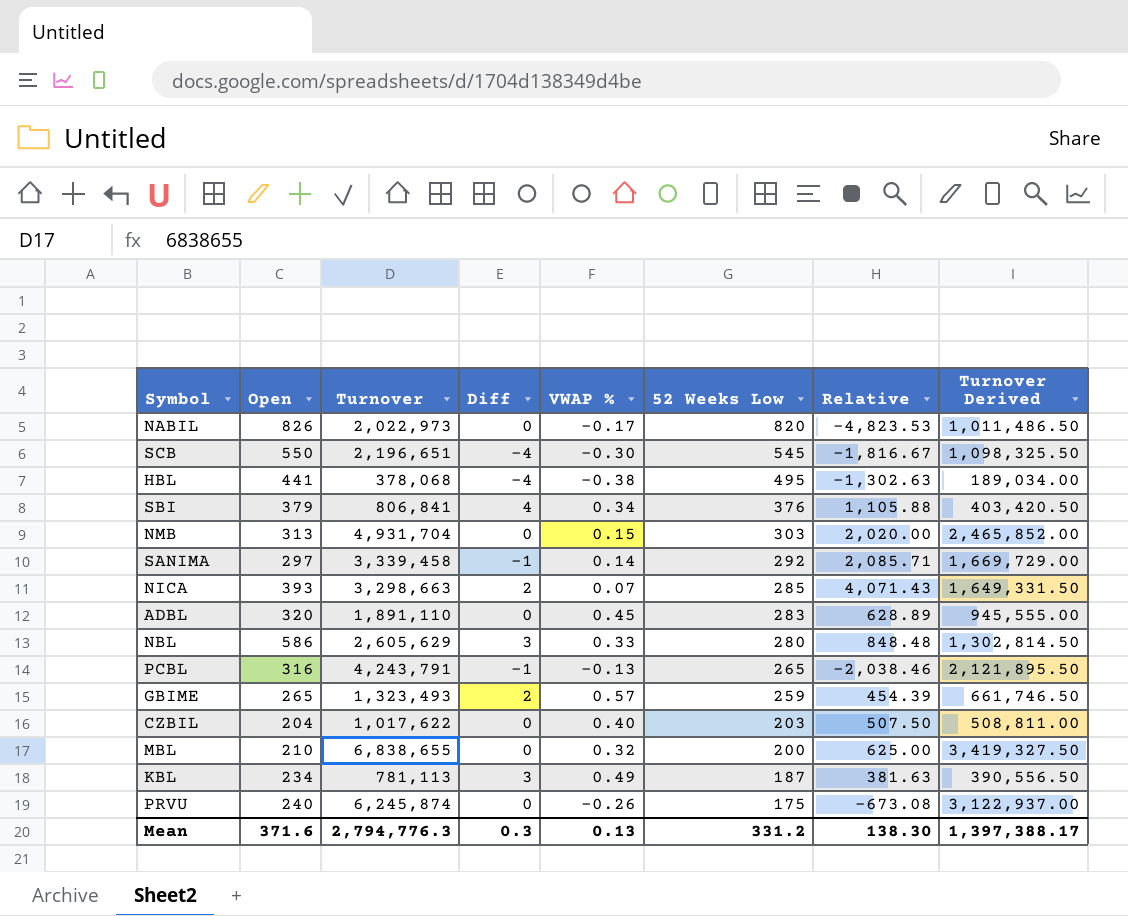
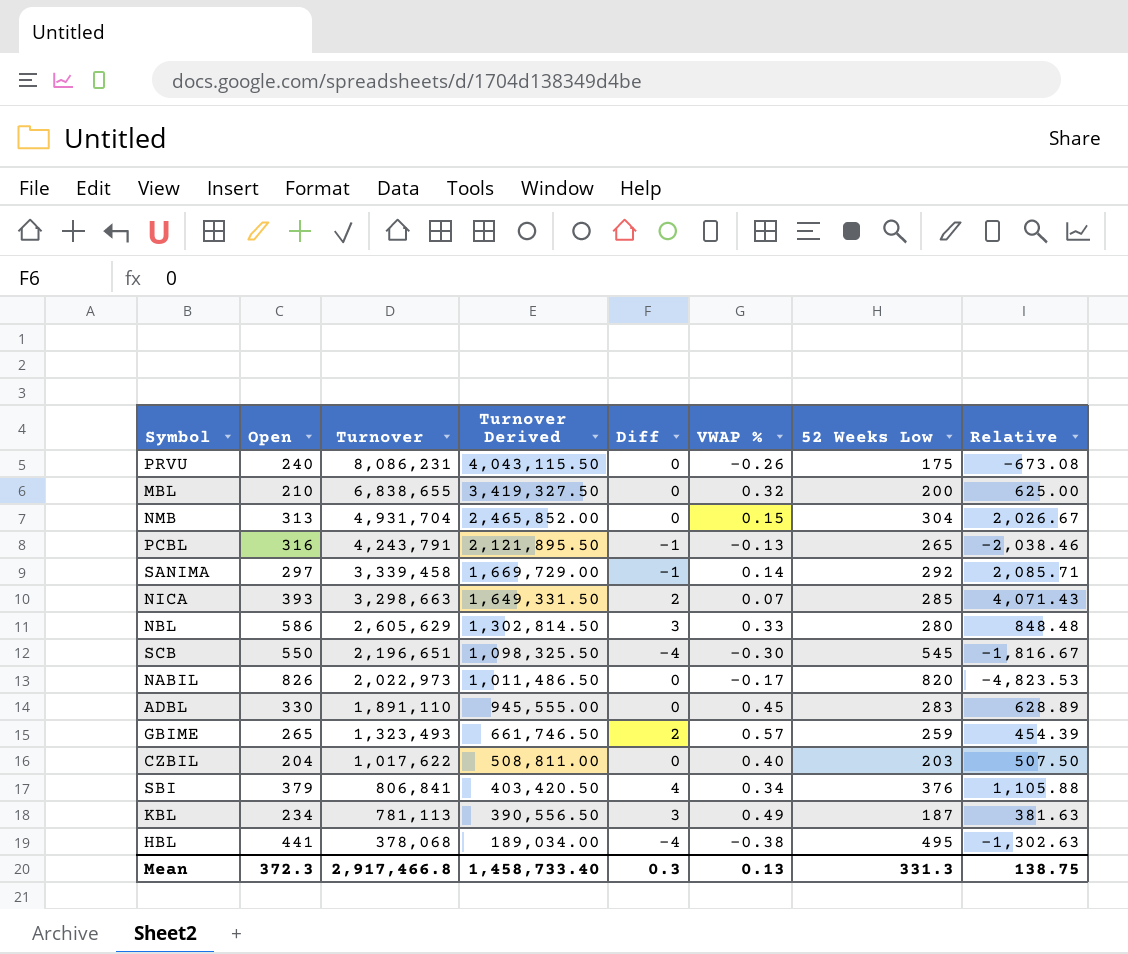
row order: 52 Weeks Low descending -> Turnover descending
column Turnover Derived | position: 8 -> 4
PRVU | Turnover: 6,245,874 -> 8,086,231
PRVU | Turnover Derived: 3,122,937.00 -> 4,043,115.50
NMB | 52 Weeks Low: 303 -> 304
NMB | Relative: 2,020.00 -> 2,026.67
ADBL | Open: 320 -> 330
Mean | Open: 371.6 -> 372.3
Mean | Turnover: 2,794,776.3 -> 2,917,466.8
Mean | Turnover Derived: 1,397,388.17 -> 1,458,733.40
Mean | 52 Weeks Low: 331.2 -> 331.3
Mean | Relative: 138.30 -> 138.75

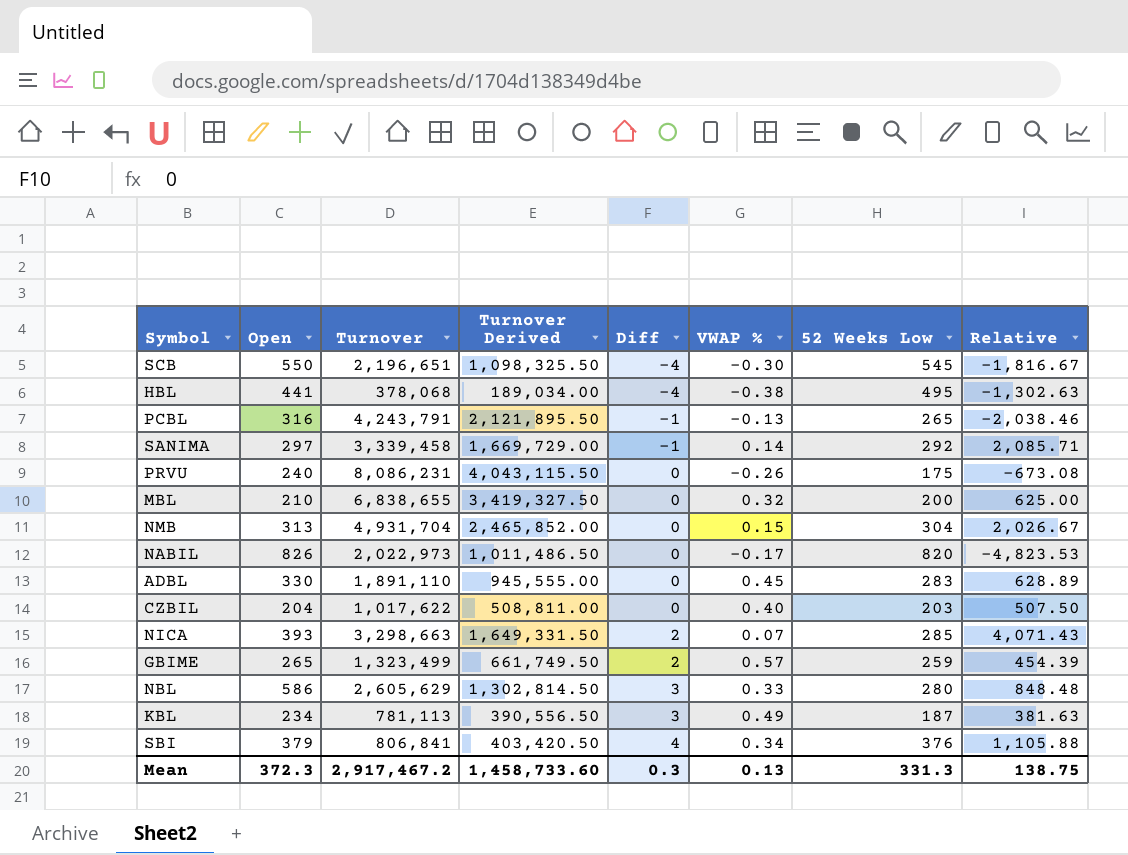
row order: Turnover descending -> Diff ascending
GBIME | Turnover: 1,323,493 -> 1,323,499
GBIME | Turnover Derived: 661,746.50 -> 661,749.50
Mean | Turnover: 2,917,466.8 -> 2,917,467.2
Mean | Turnover Derived: 1,458,733.40 -> 1,458,733.60

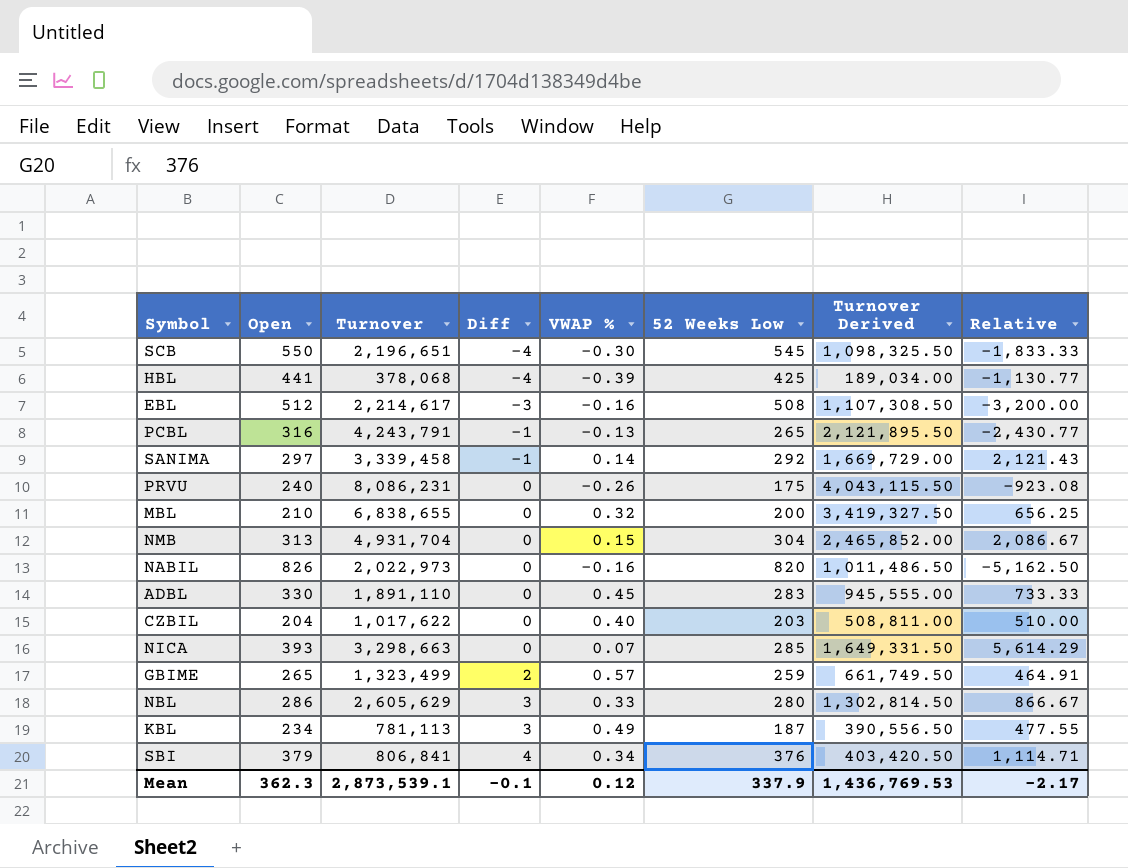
column Turnover Derived | position: 4 -> 7
column Relative | formula: [52 Weeks Low] / [VWAP %] -> [Open] / [VWAP %]
HBL | VWAP %: -0.38 -> -0.39
HBL | 52 Weeks Low: 495 -> 425
row EBL: none -> 512 | 2,214,617 | -3 | -0.16 | 508 | 1,107,308.50 | -3,200.00
NABIL | VWAP %: -0.17 -> -0.16
NICA | Diff: 2 -> 0
NBL | Open: 586 -> 286
Mean | Open: 372.3 -> 362.3
Mean | Turnover: 2,917,467.2 -> 2,873,539.1
Mean | Diff: 0.3 -> -0.1
Mean | VWAP %: 0.13 -> 0.12
Mean | 52 Weeks Low: 331.3 -> 337.9
Mean | Turnover Derived: 1,458,733.60 -> 1,436,769.53
Mean | Relative: 138.75 -> -2.17

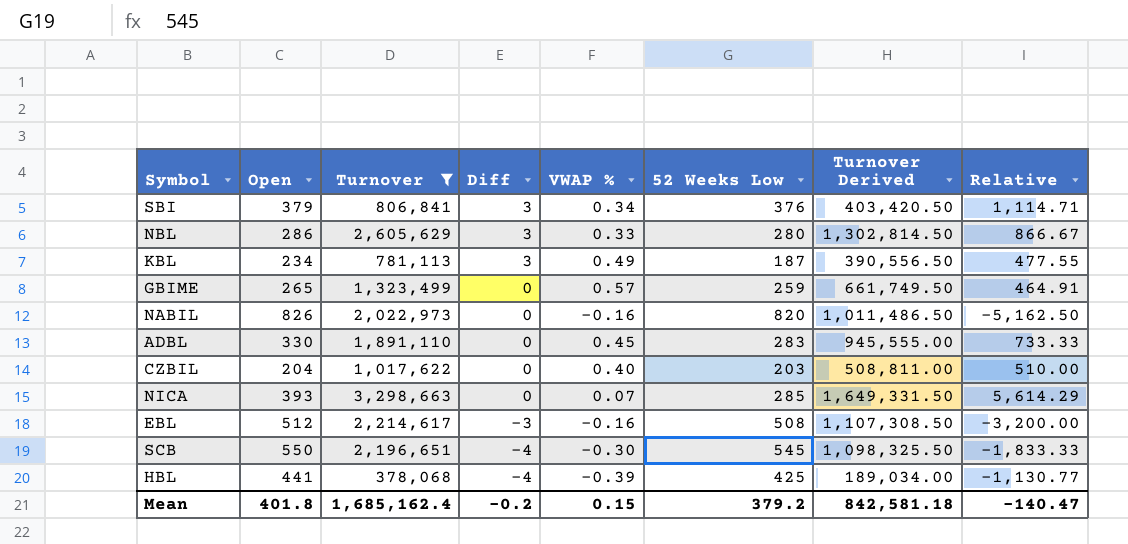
filter: none -> Turnover <= 3,298,663
row order: Diff ascending -> Diff descending
SBI | Diff: 4 -> 3
GBIME | Diff: 2 -> 0
Mean | Open: 362.3 -> 401.8
Mean | Turnover: 2,873,539.1 -> 1,685,162.4
Mean | Diff: -0.1 -> -0.2
Mean | VWAP %: 0.12 -> 0.15
Mean | 52 Weeks Low: 337.9 -> 379.2
Mean | Turnover Derived: 1,436,769.53 -> 842,581.18
Mean | Relative: -2.17 -> -140.47

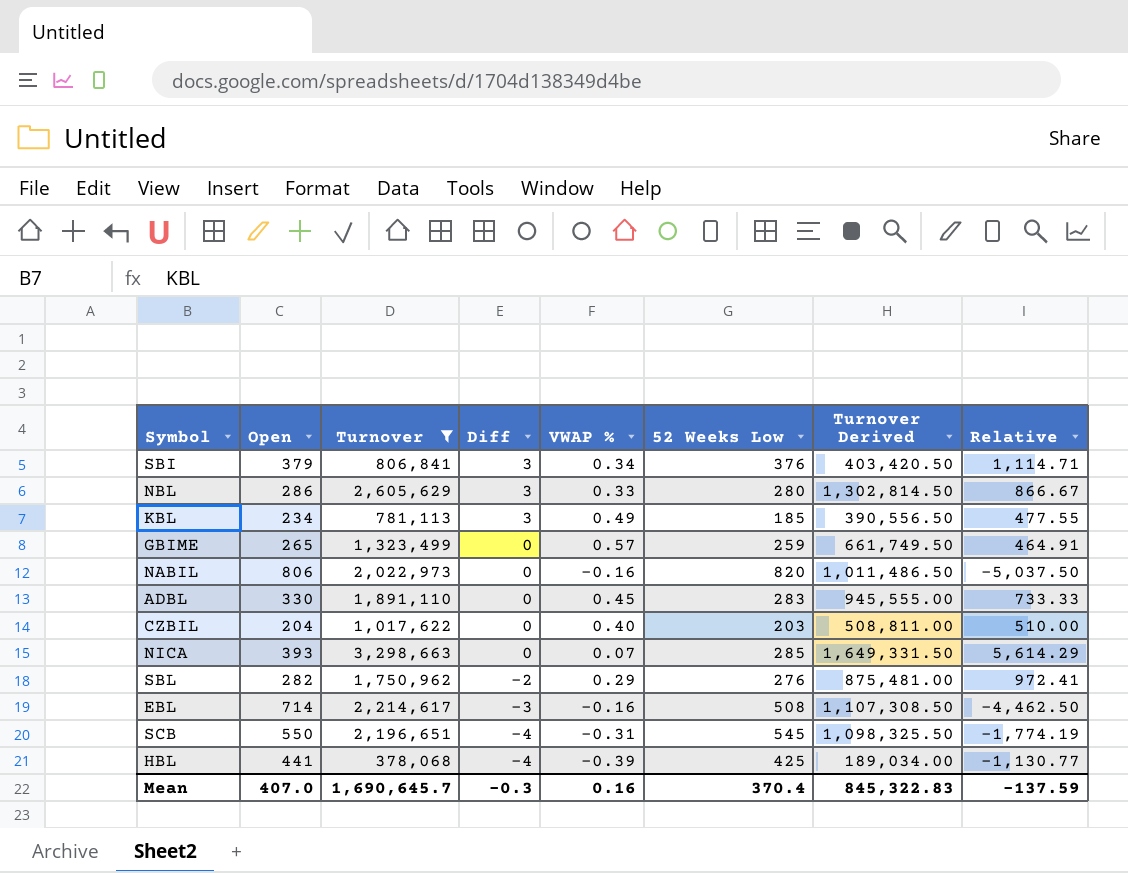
KBL | 52 Weeks Low: 187 -> 185
NABIL | Open: 826 -> 806
NABIL | Relative: -5,162.50 -> -5,037.50
row SBL: none -> 282 | 1,750,962 | -2 | 0.29 | 276 | 875,481.00 | 972.41
EBL | Open: 512 -> 714
EBL | Relative: -3,200.00 -> -4,462.50
SCB | VWAP %: -0.30 -> -0.31
SCB | Relative: -1,833.33 -> -1,774.19
Mean | Open: 401.8 -> 407.0
Mean | Turnover: 1,685,162.4 -> 1,690,645.7
Mean | Diff: -0.2 -> -0.3
Mean | VWAP %: 0.15 -> 0.16
Mean | 52 Weeks Low: 379.2 -> 370.4
Mean | Turnover Derived: 842,581.18 -> 845,322.83
Mean | Relative: -140.47 -> -137.59

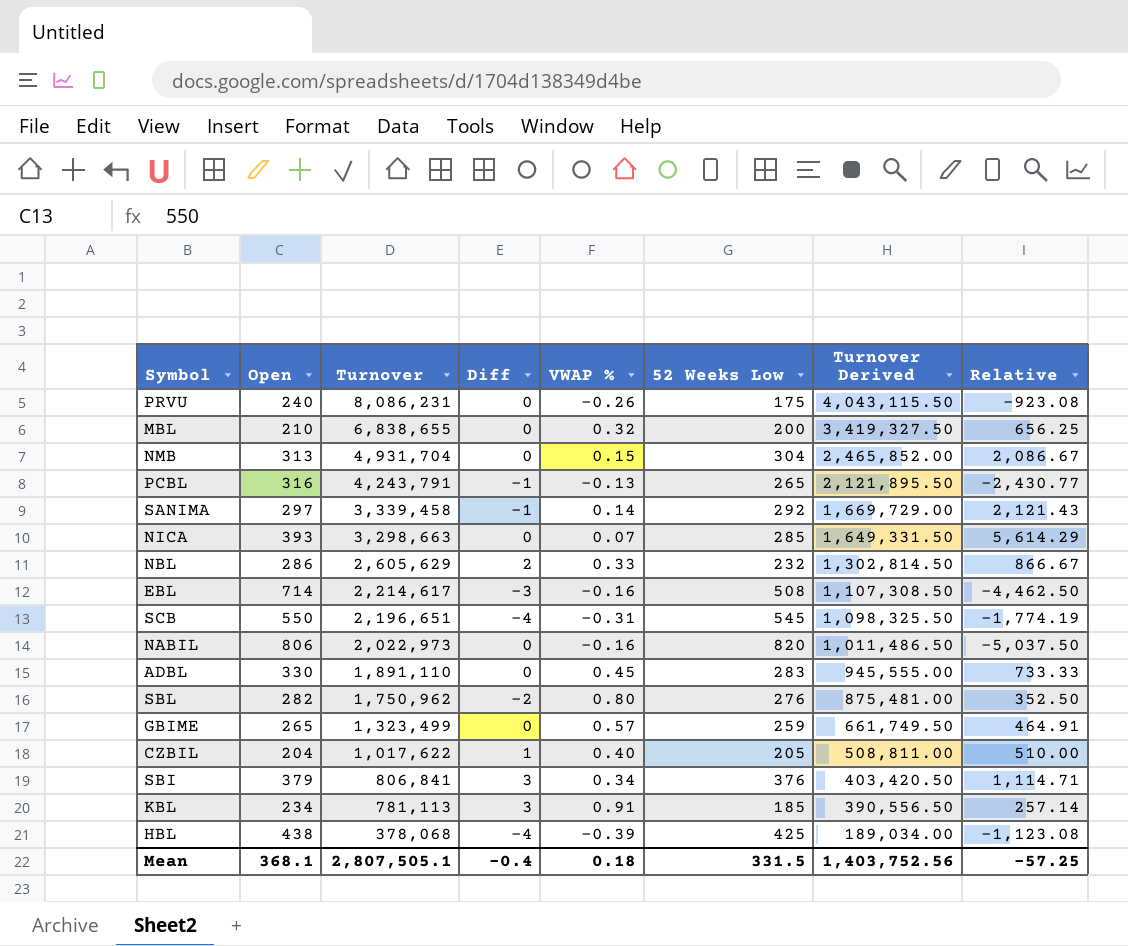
filter: Turnover <= 3,298,663 -> none
row order: Diff descending -> Turnover descending
NBL | Diff: 3 -> 2
NBL | 52 Weeks Low: 280 -> 232
SBL | VWAP %: 0.29 -> 0.80
SBL | Relative: 972.41 -> 352.50
CZBIL | Diff: 0 -> 1
CZBIL | 52 Weeks Low: 203 -> 205
KBL | VWAP %: 0.49 -> 0.91
KBL | Relative: 477.55 -> 257.14
HBL | Open: 441 -> 438
HBL | Relative: -1,130.77 -> -1,123.08
Mean | Open: 407.0 -> 368.1
Mean | Turnover: 1,690,645.7 -> 2,807,505.1
Mean | Diff: -0.3 -> -0.4
Mean | VWAP %: 0.16 -> 0.18
Mean | 52 Weeks Low: 370.4 -> 331.5
Mean | Turnover Derived: 845,322.83 -> 1,403,752.56
Mean | Relative: -137.59 -> -57.25

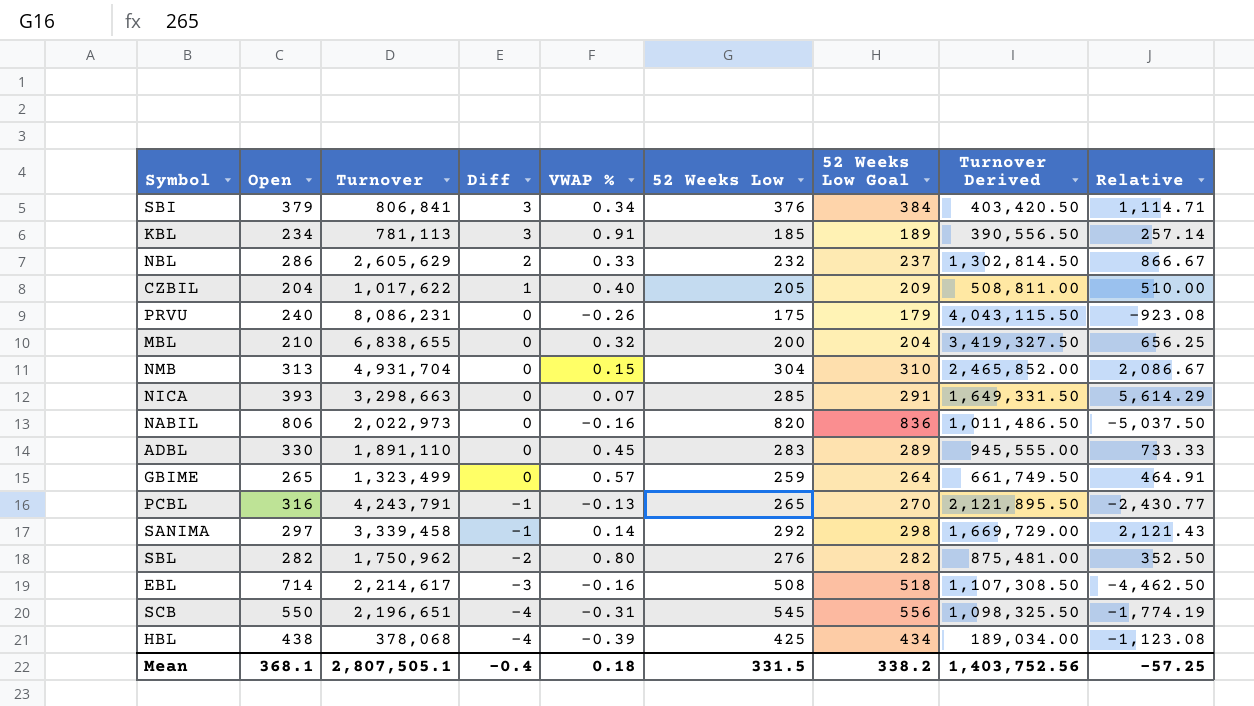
row order: Turnover descending -> Diff descending
column 52 Weeks Low Goal | formula: none -> [52 Weeks Low] * 1.02

